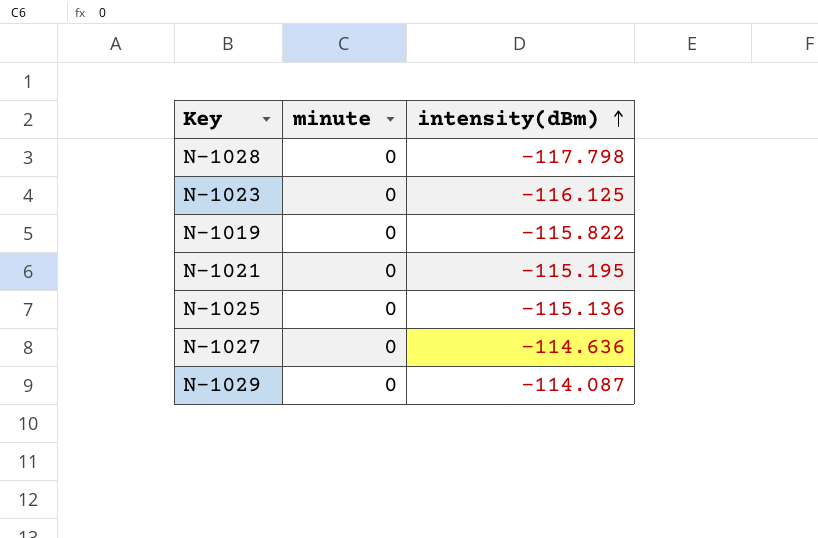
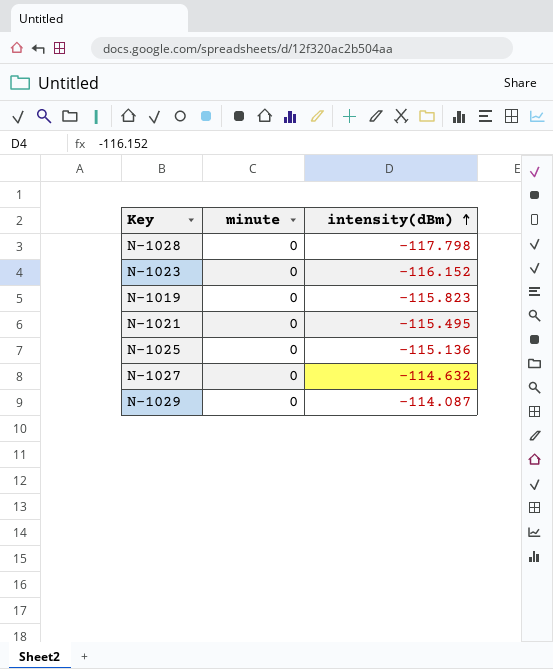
N-1023 | intensity(dBm): -116.125 -> -116.152
N-1019 | intensity(dBm): -115.822 -> -115.823
N-1021 | intensity(dBm): -115.195 -> -115.495
N-1027 | intensity(dBm): -114.636 -> -114.632

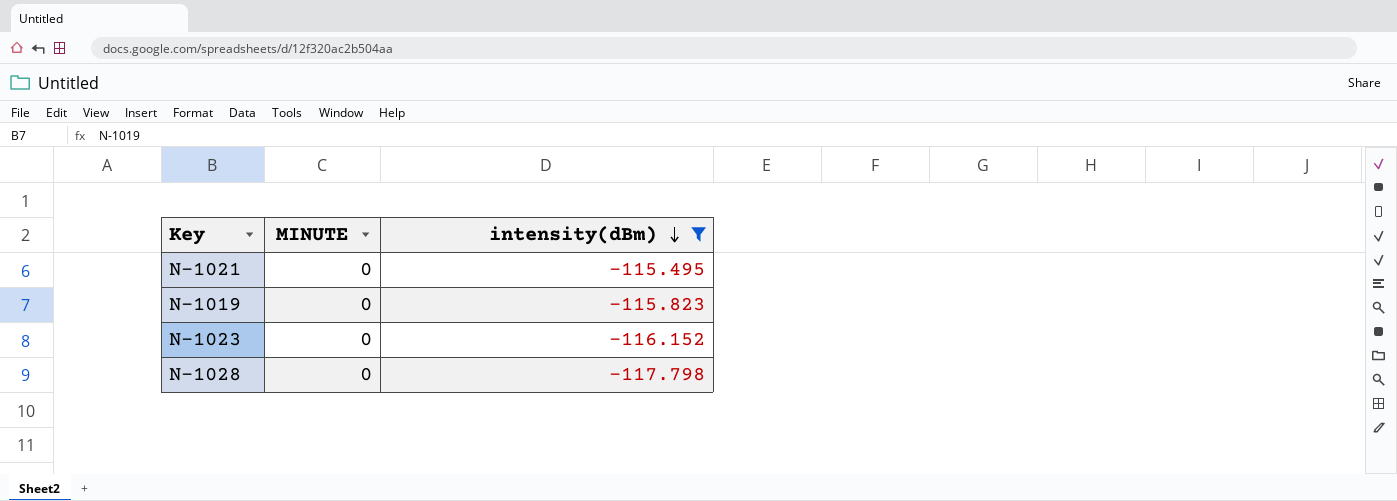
filter: none -> intensity(dBm) <= -115.495
row order: intensity(dBm) ascending -> intensity(dBm) descending
column name: minute -> MINUTE

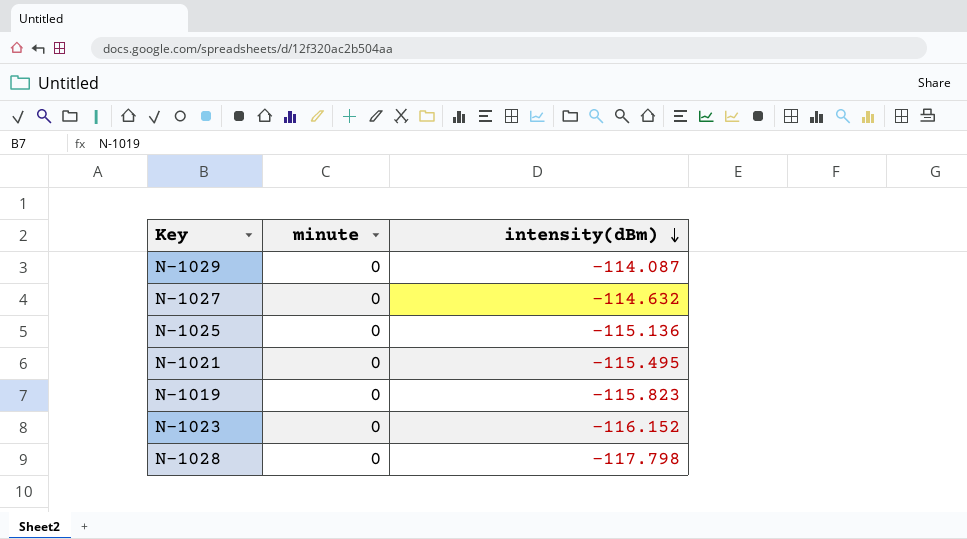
filter: intensity(dBm) <= -115.495 -> none
column name: MINUTE -> minute

